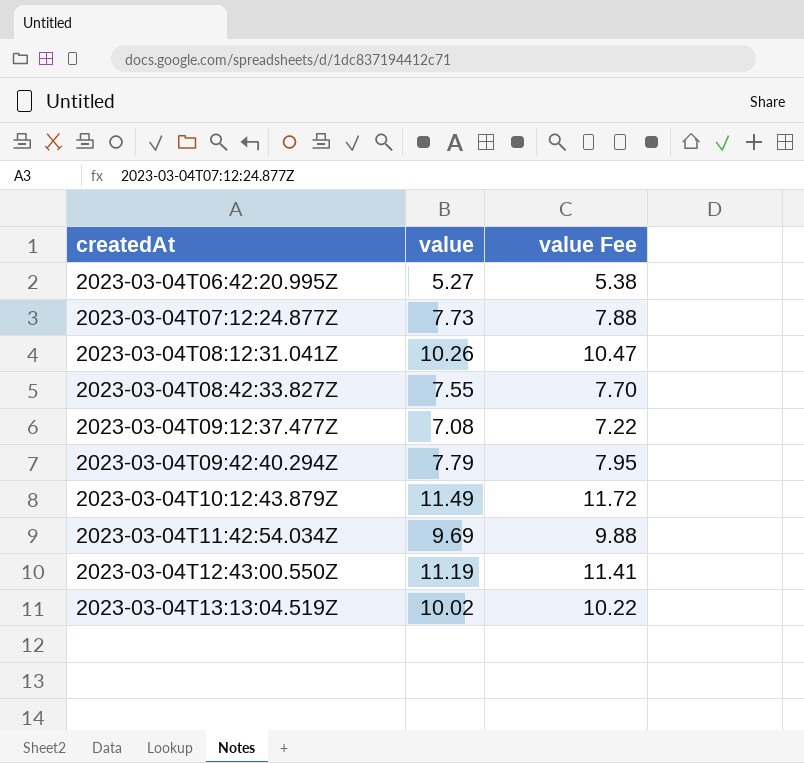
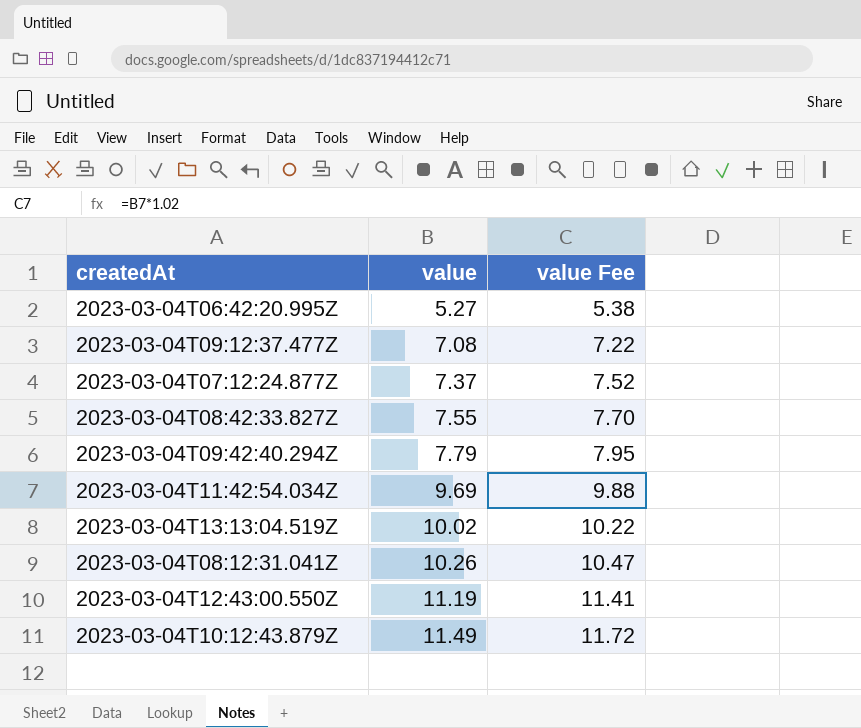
row order: createdAt ascending -> value ascending
2023-03-04T07:12:24.877Z | value: 7.73 -> 7.37
2023-03-04T07:12:24.877Z | value Fee: 7.88 -> 7.52

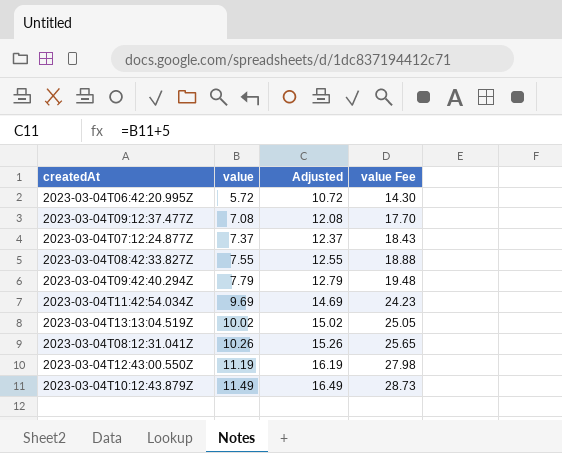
column Adjusted | formula: none -> [value] + 5
column value Fee | formula: [value] * 1.02 -> [value] * 2.5
2023-03-04T06:42:20.995Z | value: 5.27 -> 5.72

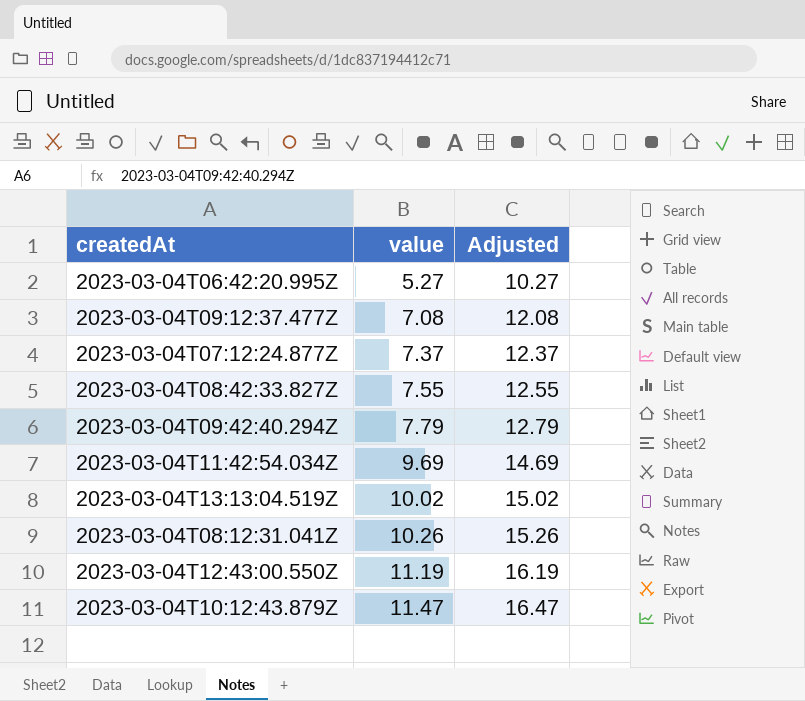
column value Fee | formula: [value] * 2.5 -> none
2023-03-04T06:42:20.995Z | value: 5.72 -> 5.27
2023-03-04T06:42:20.995Z | Adjusted: 10.72 -> 10.27
2023-03-04T10:12:43.879Z | value: 11.49 -> 11.47
2023-03-04T10:12:43.879Z | Adjusted: 16.49 -> 16.47

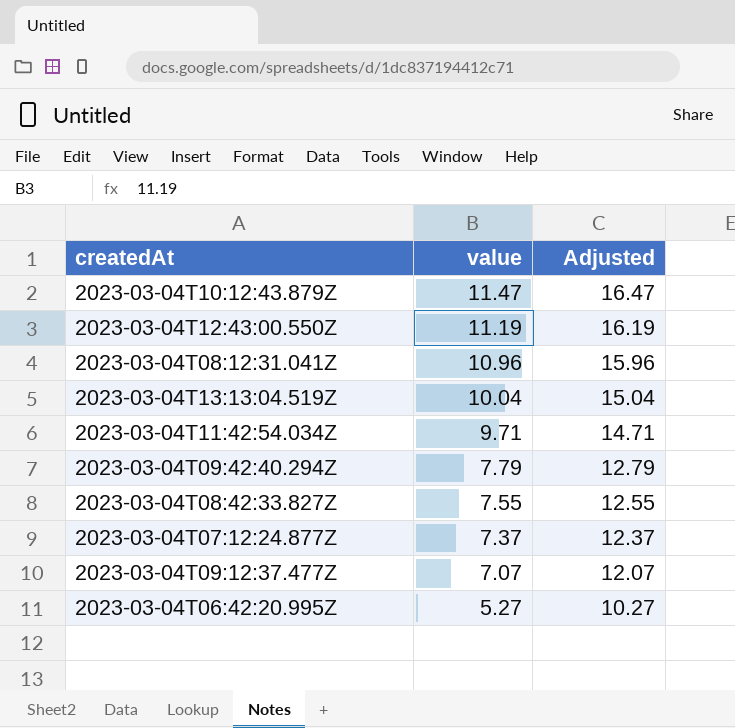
row order: value ascending -> value descending
2023-03-04T08:12:31.041Z | value: 10.26 -> 10.96
2023-03-04T08:12:31.041Z | Adjusted: 15.26 -> 15.96
2023-03-04T13:13:04.519Z | value: 10.02 -> 10.04
2023-03-04T13:13:04.519Z | Adjusted: 15.02 -> 15.04
2023-03-04T11:42:54.034Z | value: 9.69 -> 9.71
2023-03-04T11:42:54.034Z | Adjusted: 14.69 -> 14.71
2023-03-04T09:12:37.477Z | value: 7.08 -> 7.07
2023-03-04T09:12:37.477Z | Adjusted: 12.08 -> 12.07

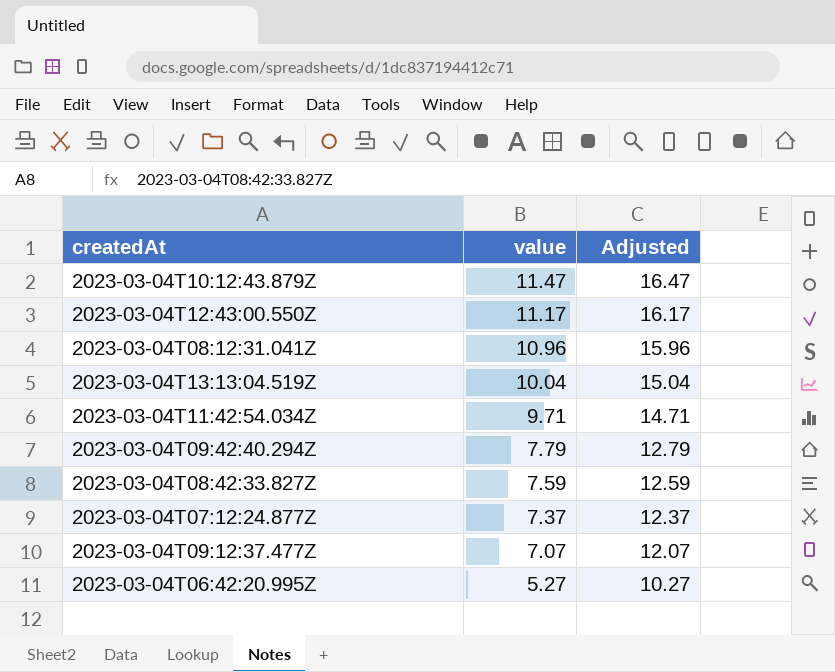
2023-03-04T12:43:00.550Z | value: 11.19 -> 11.17
2023-03-04T12:43:00.550Z | Adjusted: 16.19 -> 16.17
2023-03-04T08:42:33.827Z | value: 7.55 -> 7.59
2023-03-04T08:42:33.827Z | Adjusted: 12.55 -> 12.59

